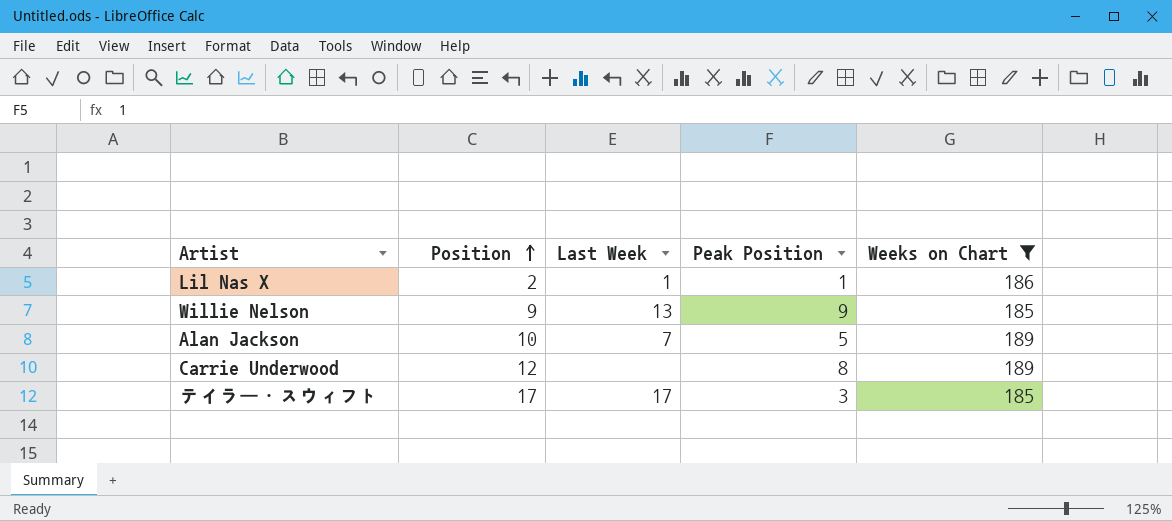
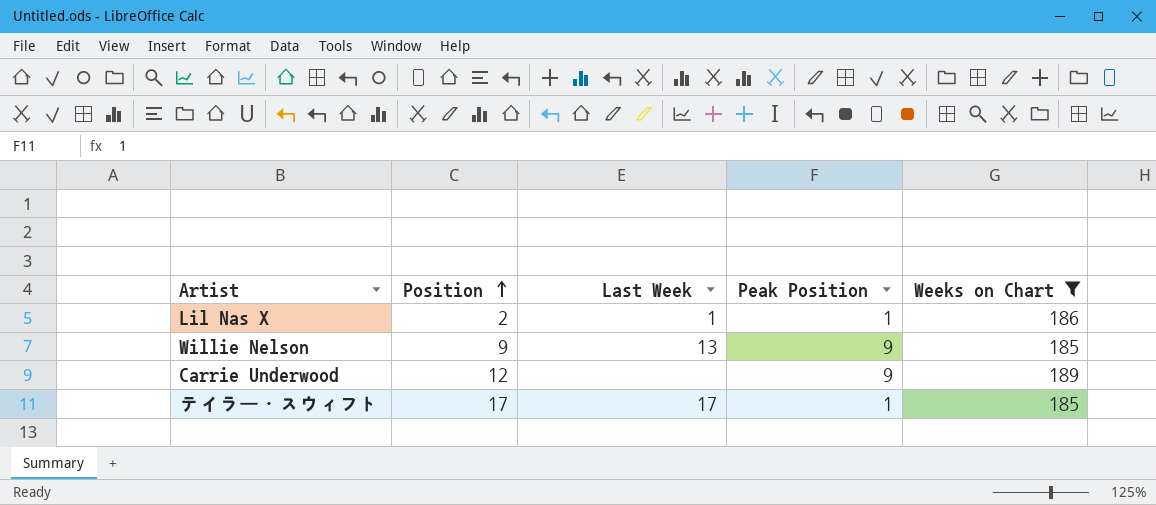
row Alan Jackson: 10 | 7 | 5 | 189 -> none
Carrie Underwood | Peak Position: 8 -> 9
テイラー・スウィフト | Peak Position: 3 -> 1

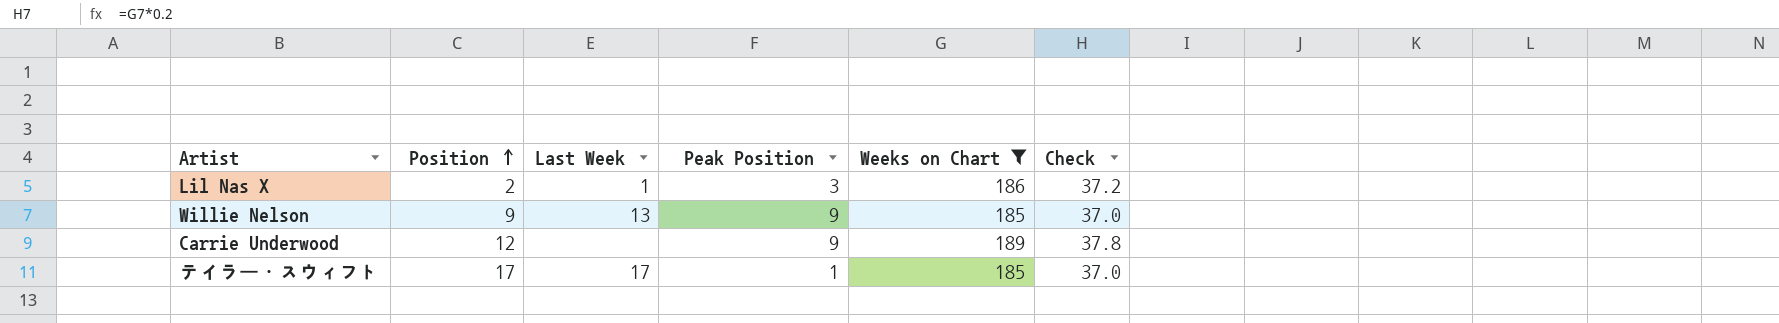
column Check | formula: none -> [Weeks on Chart] * 0.2
Lil Nas X | Peak Position: 1 -> 3

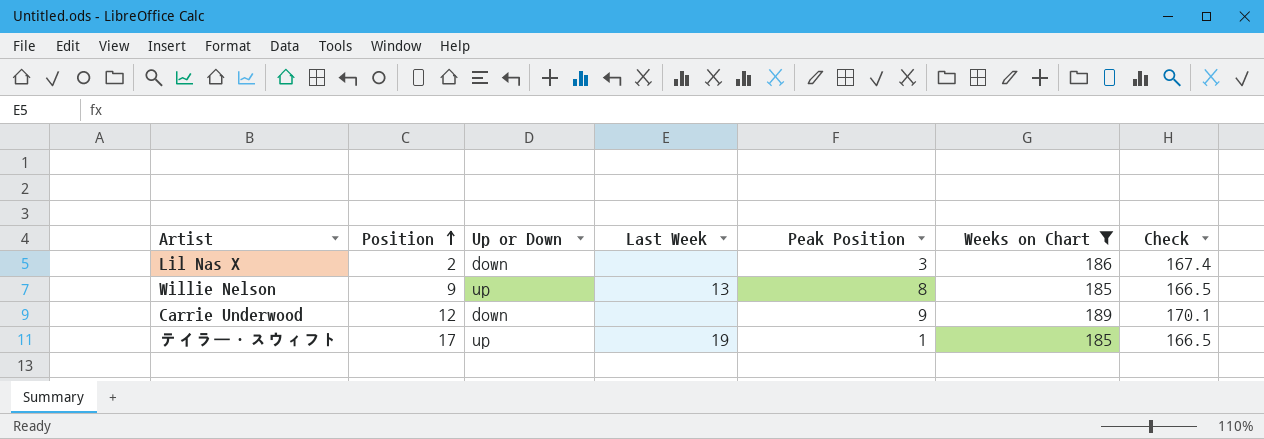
column Up or Down | position: none -> 3
column Check | formula: [Weeks on Chart] * 0.2 -> [Weeks on Chart] * 0.9
Lil Nas X | Last Week: 1 -> none
Willie Nelson | Peak Position: 9 -> 8
テイラー・スウィフト | Last Week: 17 -> 19

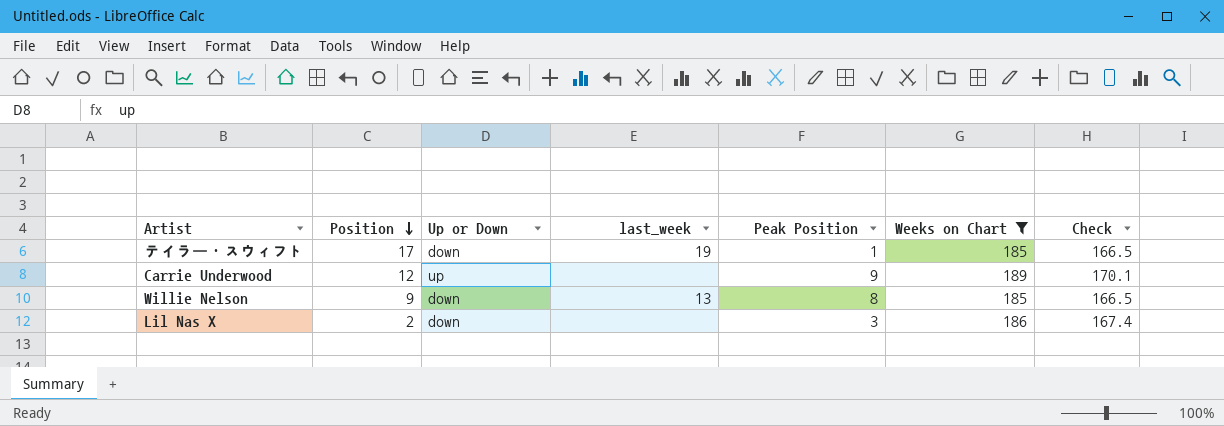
row order: Position ascending -> Position descending
column name: Last Week -> last_week
テイラー・スウィフト | Up or Down: up -> down
Carrie Underwood | Up or Down: down -> up
Willie Nelson | Up or Down: up -> down

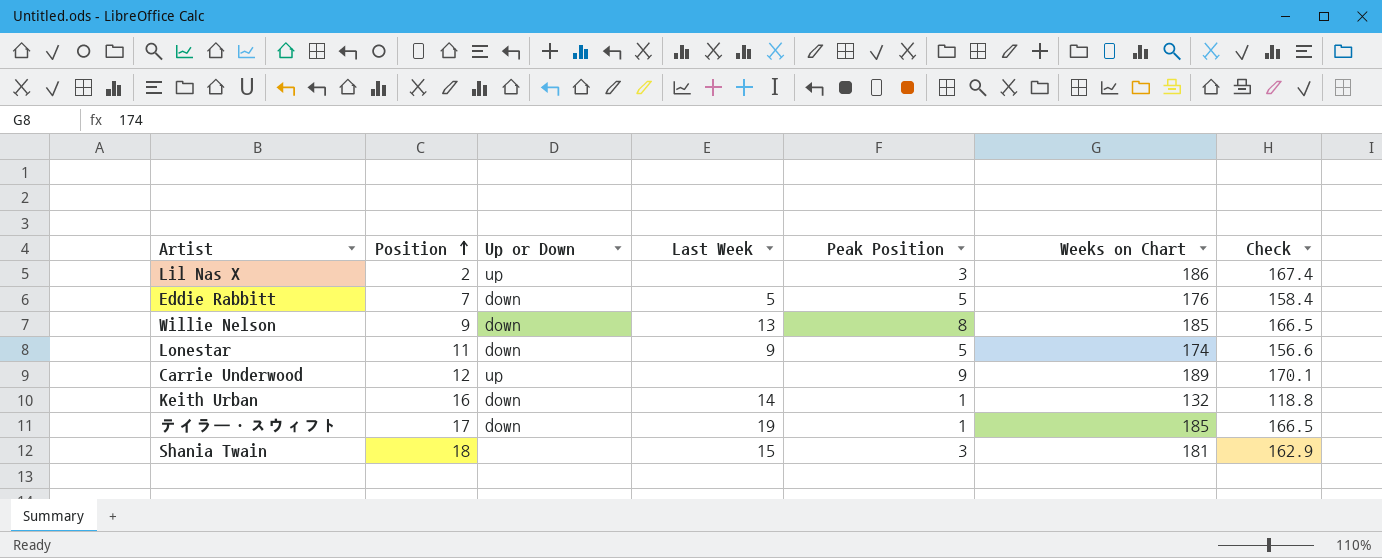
filter: Weeks on Chart >= 185 -> none
row order: Position descending -> Position ascending
column name: last_week -> Last Week
Lil Nas X | Up or Down: down -> up

